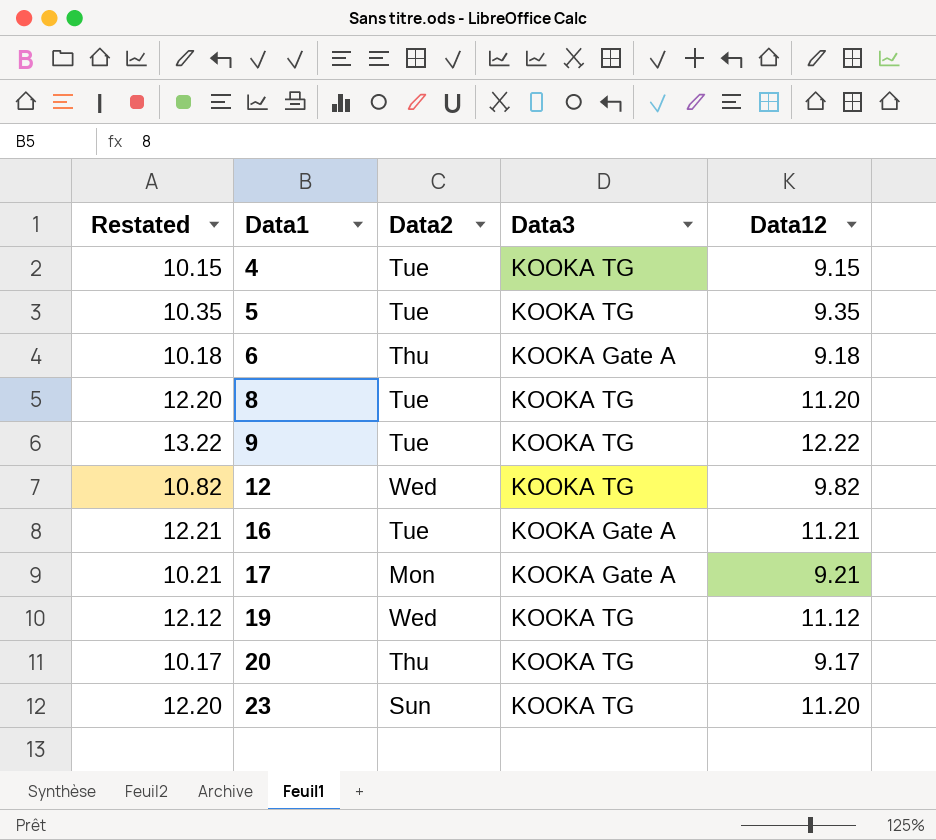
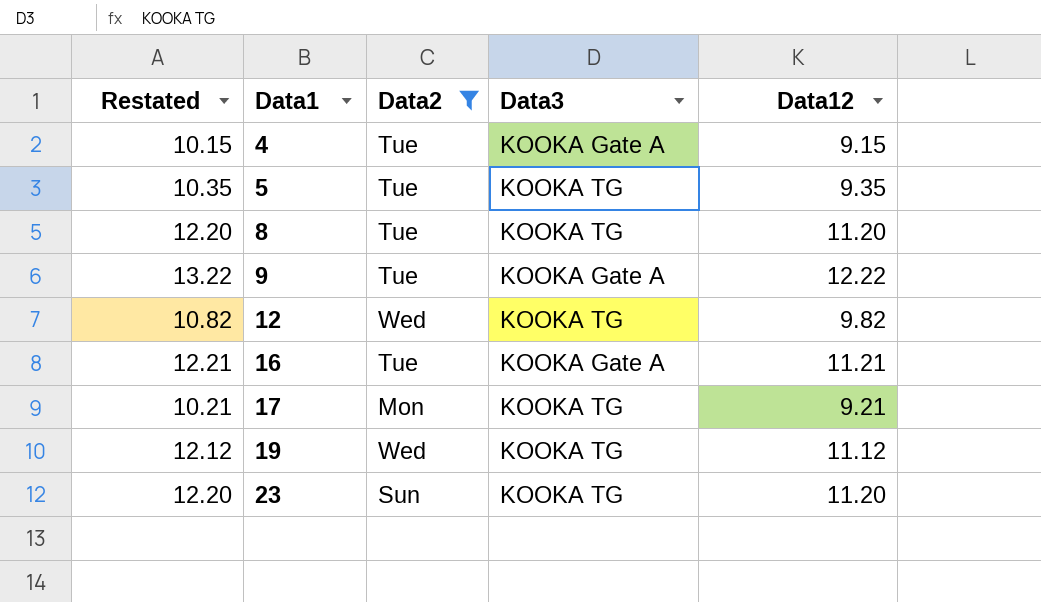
filter: none -> Data2 != Thu
4 | Data3: KOOKA TG -> KOOKA Gate A
9 | Data3: KOOKA TG -> KOOKA Gate A
17 | Data3: KOOKA Gate A -> KOOKA TG

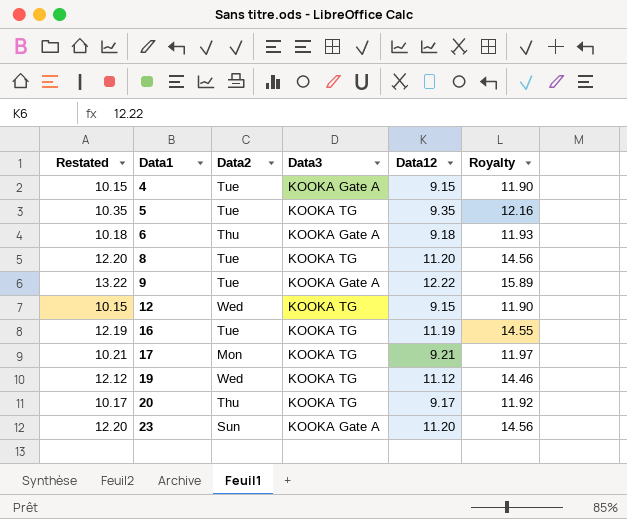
filter: Data2 != Thu -> none
column Royalty | formula: none -> [Data12] * 1.3
12 | Restated: 10.82 -> 10.15
12 | Data12: 9.82 -> 9.15
16 | Restated: 12.21 -> 12.19
16 | Data3: KOOKA Gate A -> KOOKA TG
16 | Data12: 11.21 -> 11.19
23 | Data3: KOOKA TG -> KOOKA Gate A

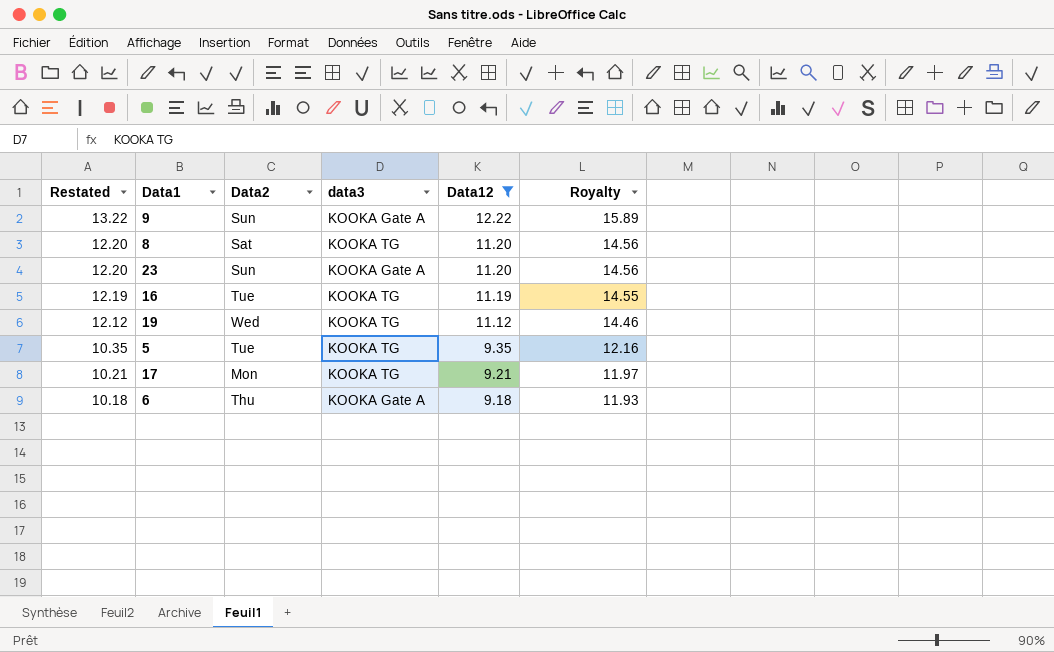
filter: none -> Data12 >= 9.18
row order: Data1 ascending -> Restated descending
column name: Data3 -> data3
9 | Data2: Tue -> Sun
8 | Data2: Tue -> Sat

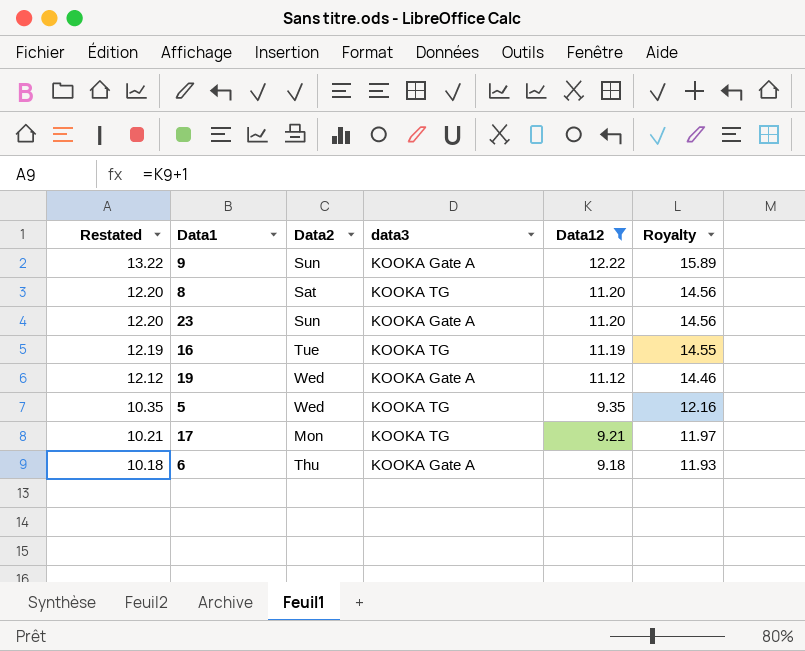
19 | data3: KOOKA TG -> KOOKA Gate A
5 | Data2: Tue -> Wed

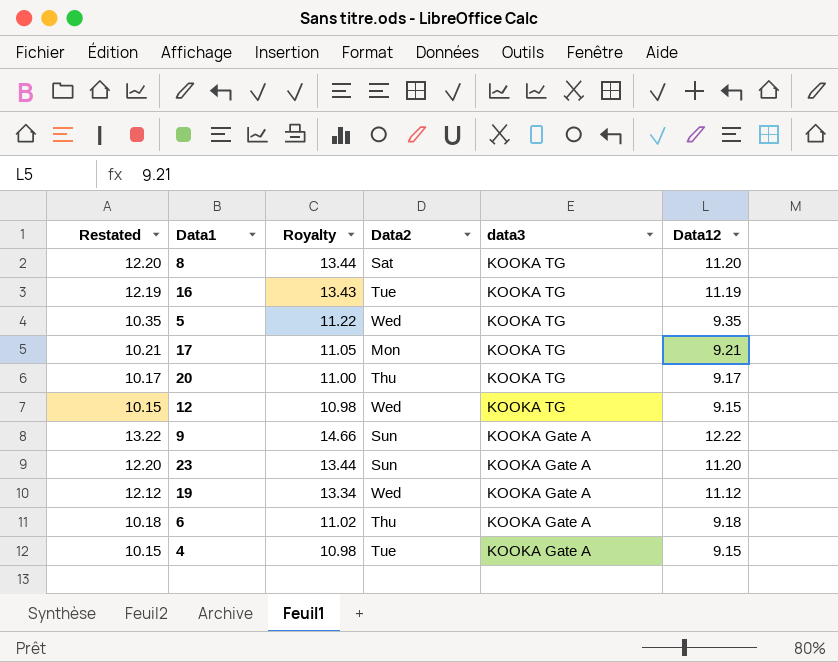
filter: Data12 >= 9.18 -> none
row order: Restated descending -> data3 descending
column Royalty | formula: [Data12] * 1.3 -> [Data12] * 1.2
column Royalty | position: 6 -> 3

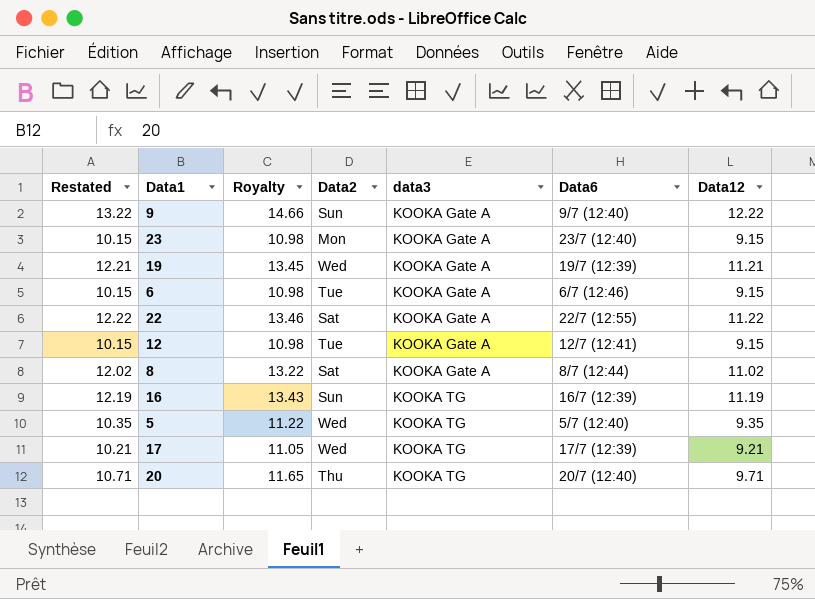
row order: data3 descending -> data3 ascending
column Data6 | position: none -> 6
row 4: 10.15 | 10.98 | Tue | KOOKA Gate A | 9.15 -> none
23 | Restated: 12.20 -> 10.15
23 | Royalty: 13.44 -> 10.98
23 | Data2: Sun -> Mon
23 | Data12: 11.20 -> 9.15
19 | Restated: 12.12 -> 12.21
19 | Royalty: 13.34 -> 13.45
19 | Data12: 11.12 -> 11.21
6 | Restated: 10.18 -> 10.15
6 | Royalty: 11.02 -> 10.98
6 | Data2: Thu -> Tue
6 | Data12: 9.18 -> 9.15
row 22: none -> 12.22 | 13.46 | Sat | KOOKA Gate A | 22/7 (12:55) | 11.22
12 | Data2: Wed -> Tue
12 | data3: KOOKA TG -> KOOKA Gate A
8 | Restated: 12.20 -> 12.02
8 | Royalty: 13.44 -> 13.22
8 | data3: KOOKA TG -> KOOKA Gate A
8 | Data12: 11.20 -> 11.02
16 | Data2: Tue -> Sun
17 | Data2: Mon -> Wed
20 | Restated: 10.17 -> 10.71
20 | Royalty: 11.00 -> 11.65
20 | Data12: 9.17 -> 9.71

